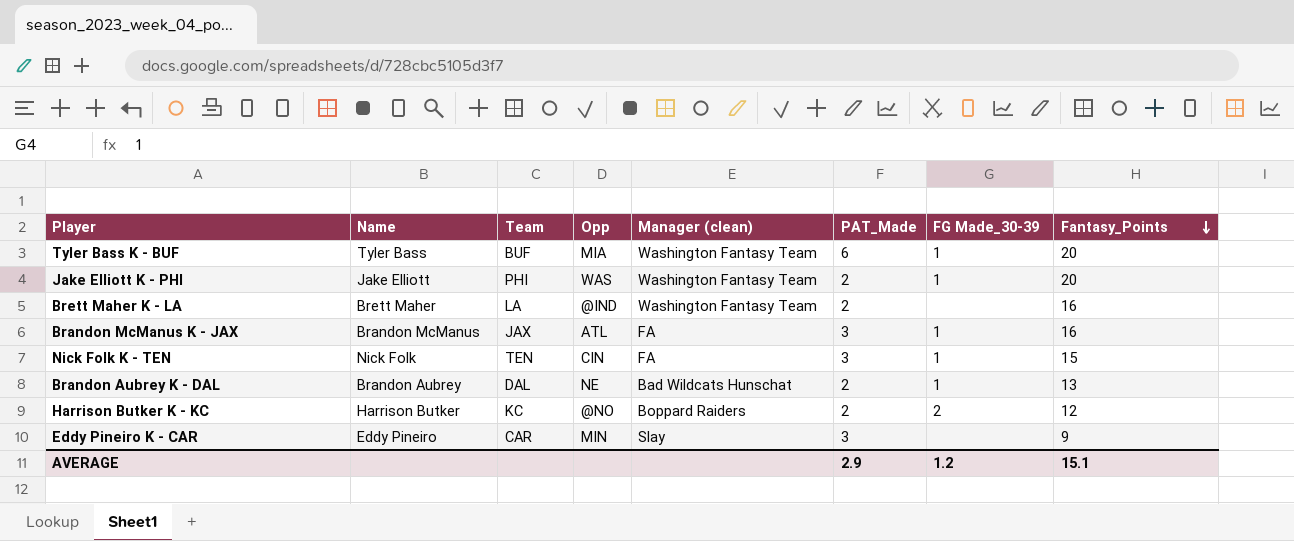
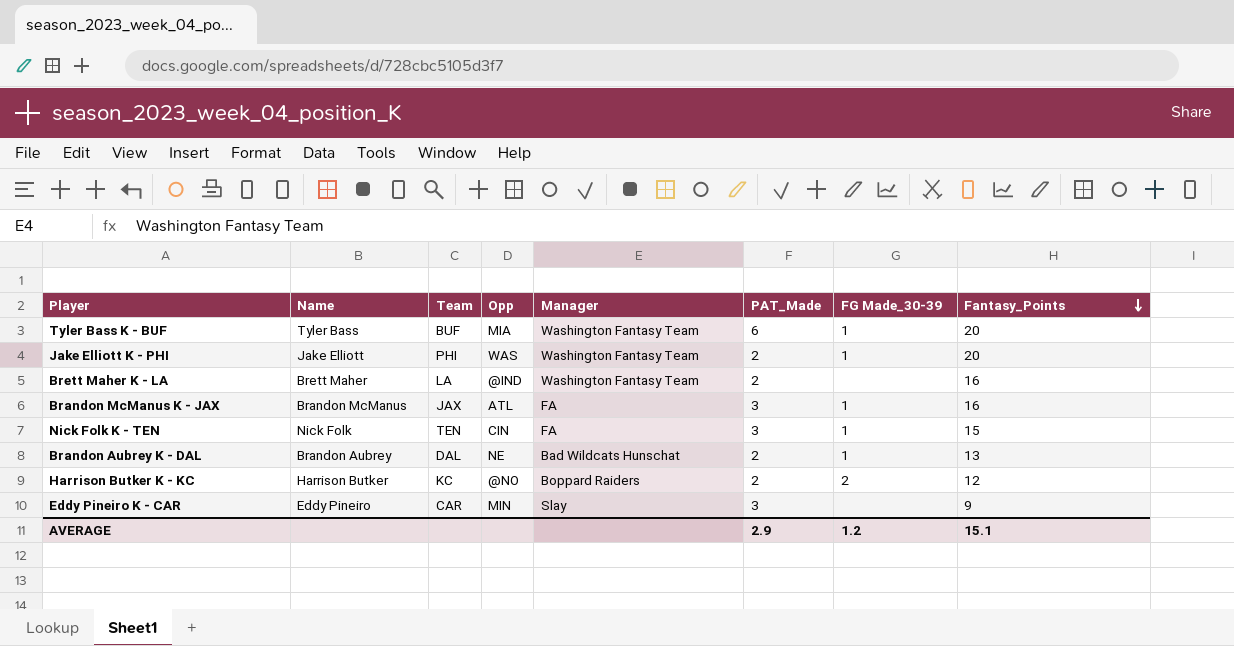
column name: Manager (clean) -> Manager

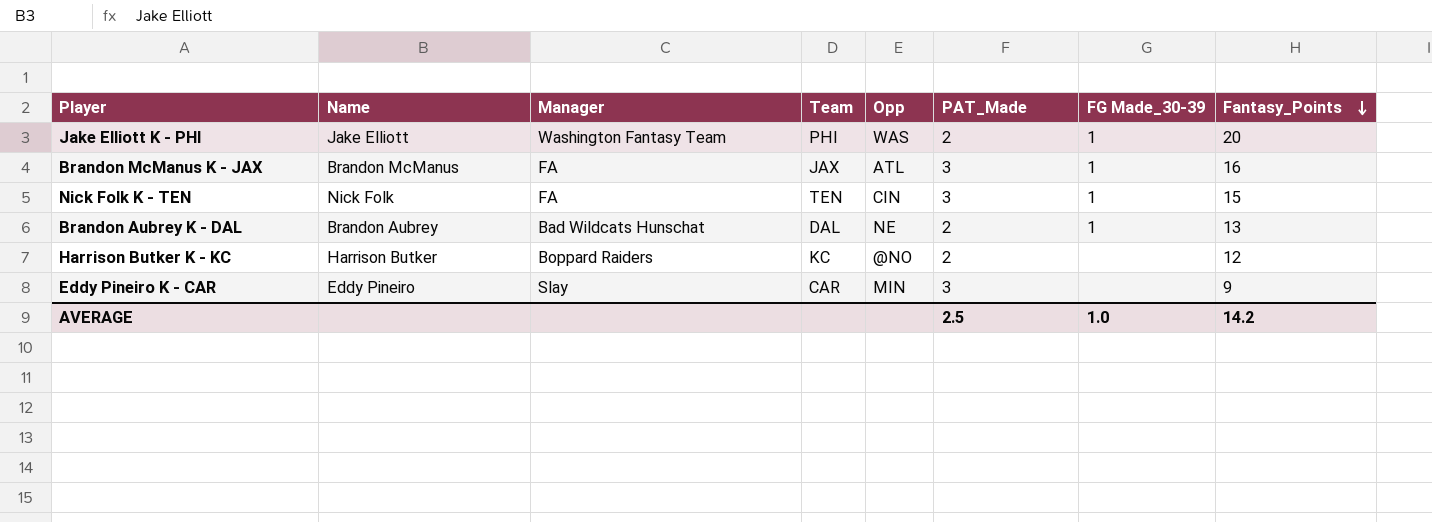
column Manager | position: 5 -> 3
row Tyler Bass K - BUF: Tyler Bass | BUF | MIA | Washington Fantasy Team | 6 | 1 | 20 -> none
row Brett Maher K - LA: Brett Maher | LA | @IND | Washington Fantasy Team | 2 | none | 16 -> none
Harrison Butker K - KC | FG Made_30-39: 2 -> none
AVERAGE | PAT_Made: 2.9 -> 2.5
AVERAGE | FG Made_30-39: 1.2 -> 1.0
AVERAGE | Fantasy_Points: 15.1 -> 14.2

